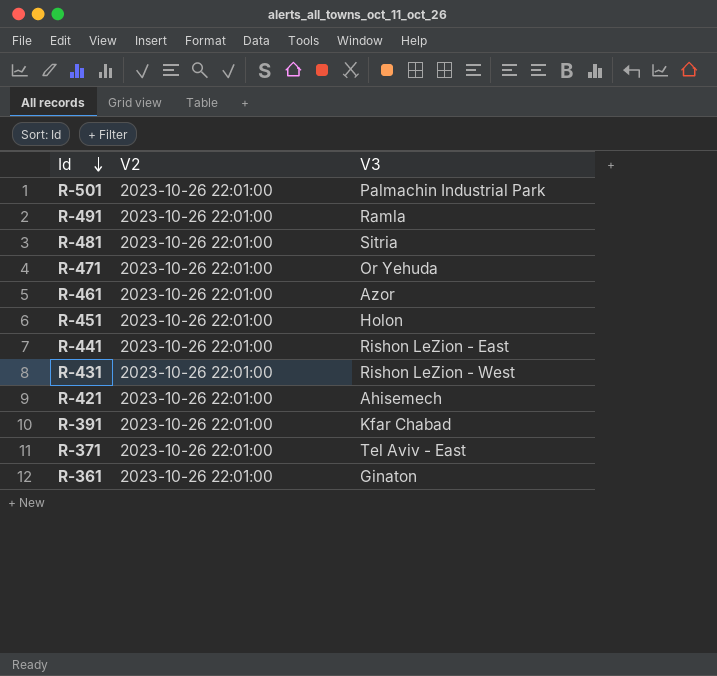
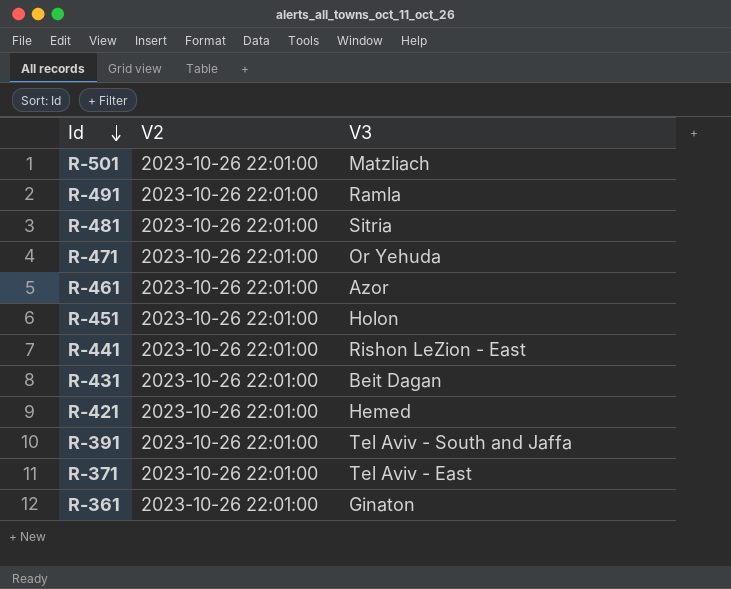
R-501 | V3: Palmachin Industrial Park -> Matzliach
R-431 | V3: Rishon LeZion - West -> Beit Dagan
R-421 | V3: Ahisemech -> Hemed
R-391 | V3: Kfar Chabad -> Tel Aviv - South and Jaffa

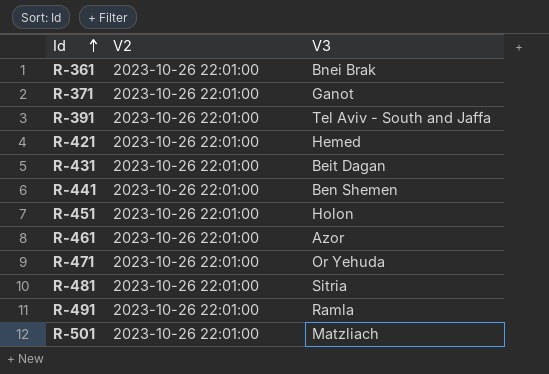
row order: Id descending -> Id ascending
R-361 | V3: Ginaton -> Bnei Brak
R-371 | V3: Tel Aviv - East -> Ganot
R-441 | V3: Rishon LeZion - East -> Ben Shemen

